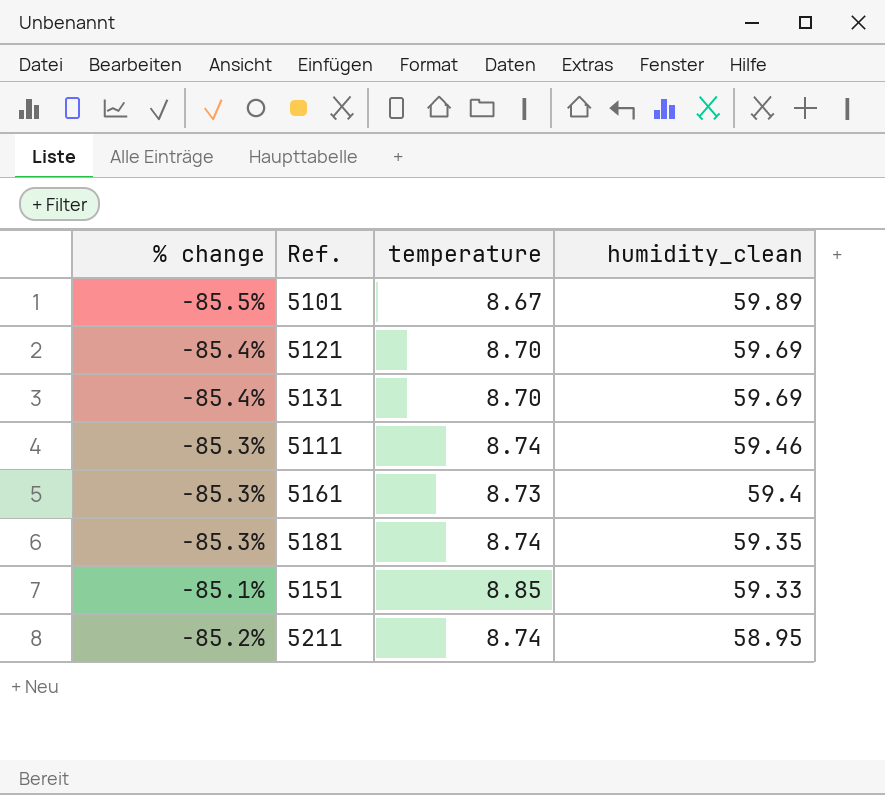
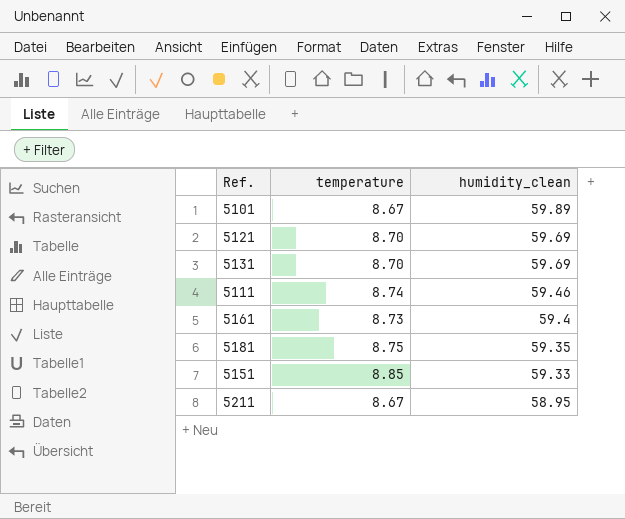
column % change | formula: ([temperature] - [humidity_clean]) / [humidity_clean] -> none
5181 | temperature: 8.74 -> 8.75
5211 | temperature: 8.74 -> 8.67

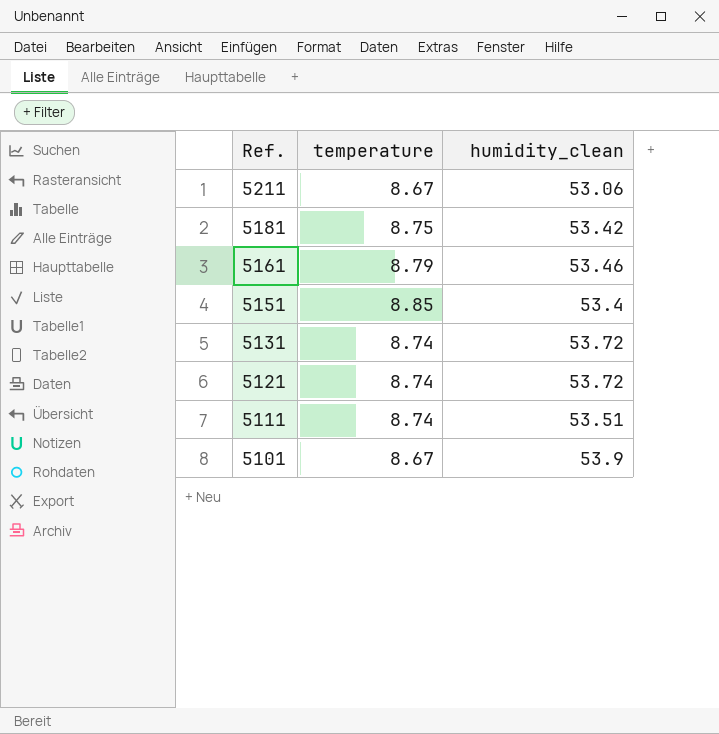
row order: humidity_clean descending -> Ref. descending
5211 | humidity_clean: 58.95 -> 53.06
5181 | humidity_clean: 59.35 -> 53.42
5161 | temperature: 8.73 -> 8.79
5161 | humidity_clean: 59.4 -> 53.46
5151 | humidity_clean: 59.33 -> 53.4
5131 | temperature: 8.70 -> 8.74
5131 | humidity_clean: 59.69 -> 53.72
5121 | temperature: 8.70 -> 8.74
5121 | humidity_clean: 59.69 -> 53.72
5111 | humidity_clean: 59.46 -> 53.51
5101 | humidity_clean: 59.89 -> 53.9

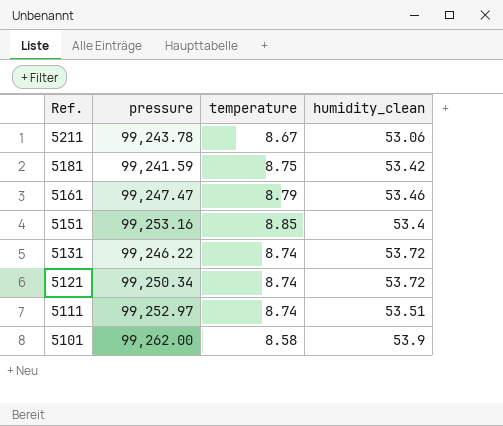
column pressure | position: none -> 2
5101 | temperature: 8.67 -> 8.58

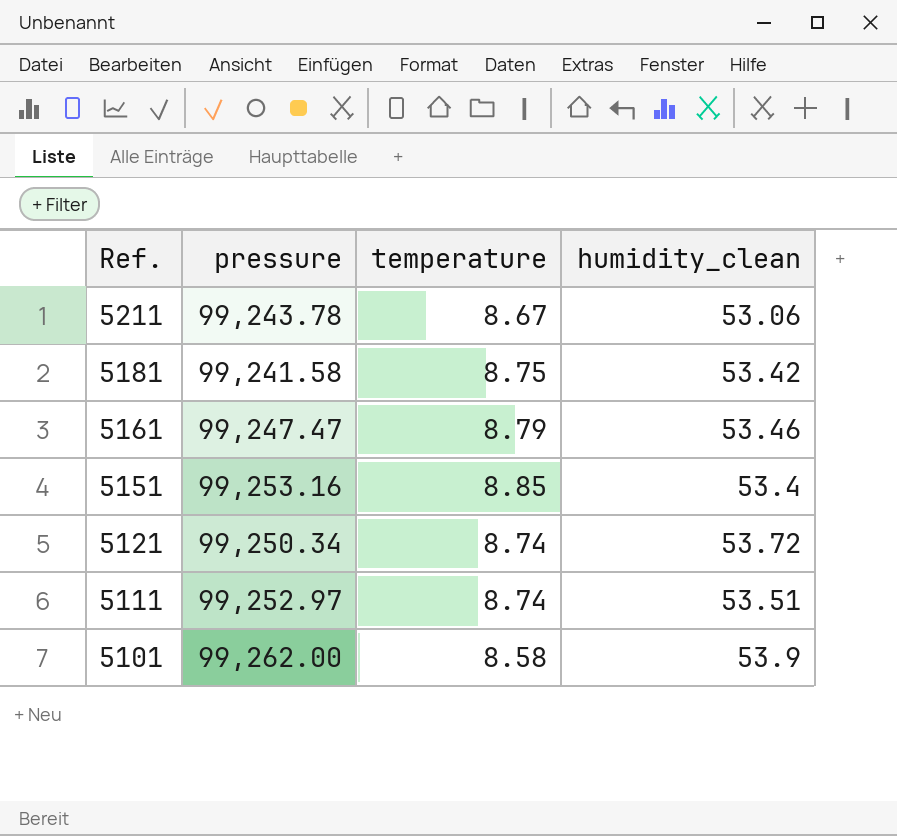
row 5131: 99,246.22 | 8.74 | 53.72 -> none
5181 | pressure: 99,241.59 -> 99,241.58

